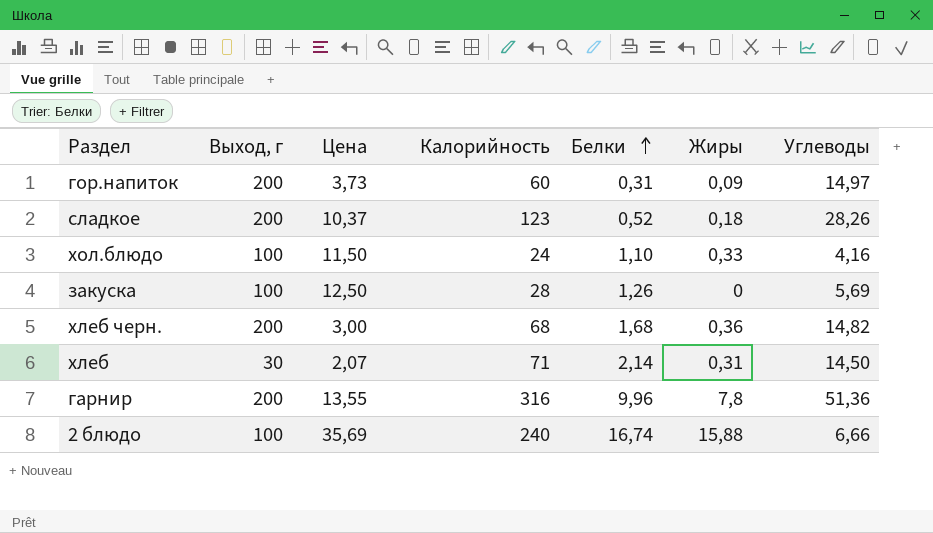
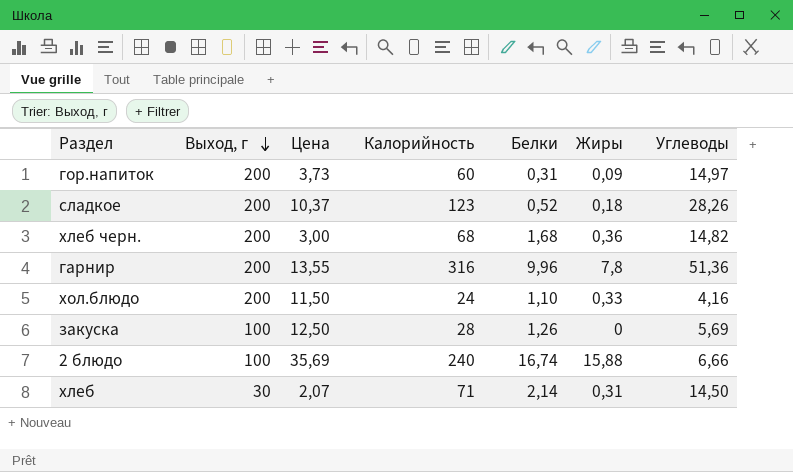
row order: Белки ascending -> Выход, г descending
хол.блюдо | Выход, г: 100 -> 200

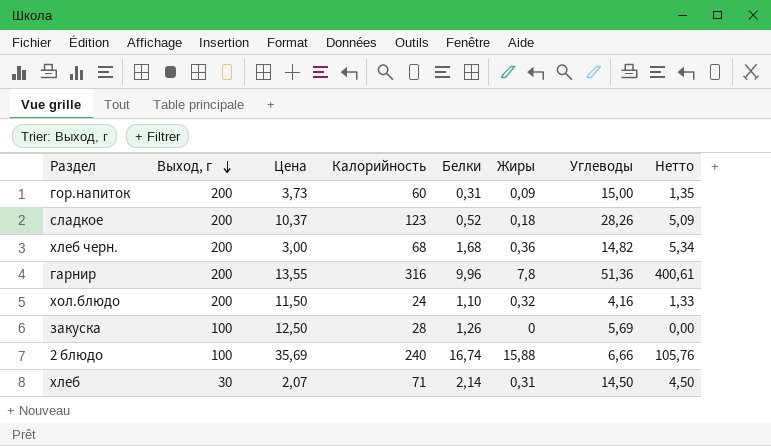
column Нетто | formula: none -> [Жиры] * [Углеводы]
гор.напиток | Углеводы: 14,97 -> 15,00
хол.блюдо | Жиры: 0,33 -> 0,32

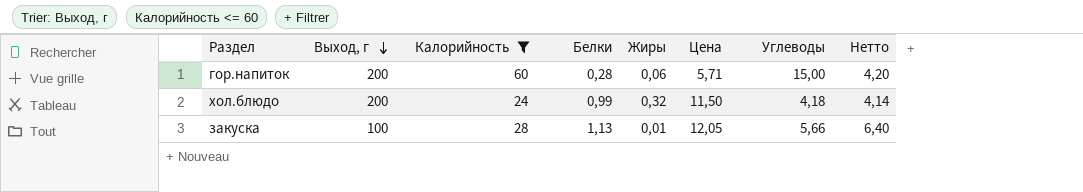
filter: none -> Калорийность <= 60
column Цена | position: 3 -> 6
column Нетто | formula: [Жиры] * [Углеводы] -> [Белки] * [Углеводы]
гор.напиток | Белки: 0,31 -> 0,28
гор.напиток | Жиры: 0,09 -> 0,06
гор.напиток | Цена: 3,73 -> 5,71
хол.блюдо | Белки: 1,10 -> 0,99
хол.блюдо | Углеводы: 4,16 -> 4,18
закуска | Белки: 1,26 -> 1,13
закуска | Жиры: 0 -> 0,01
закуска | Цена: 12,50 -> 12,05
закуска | Углеводы: 5,69 -> 5,66

